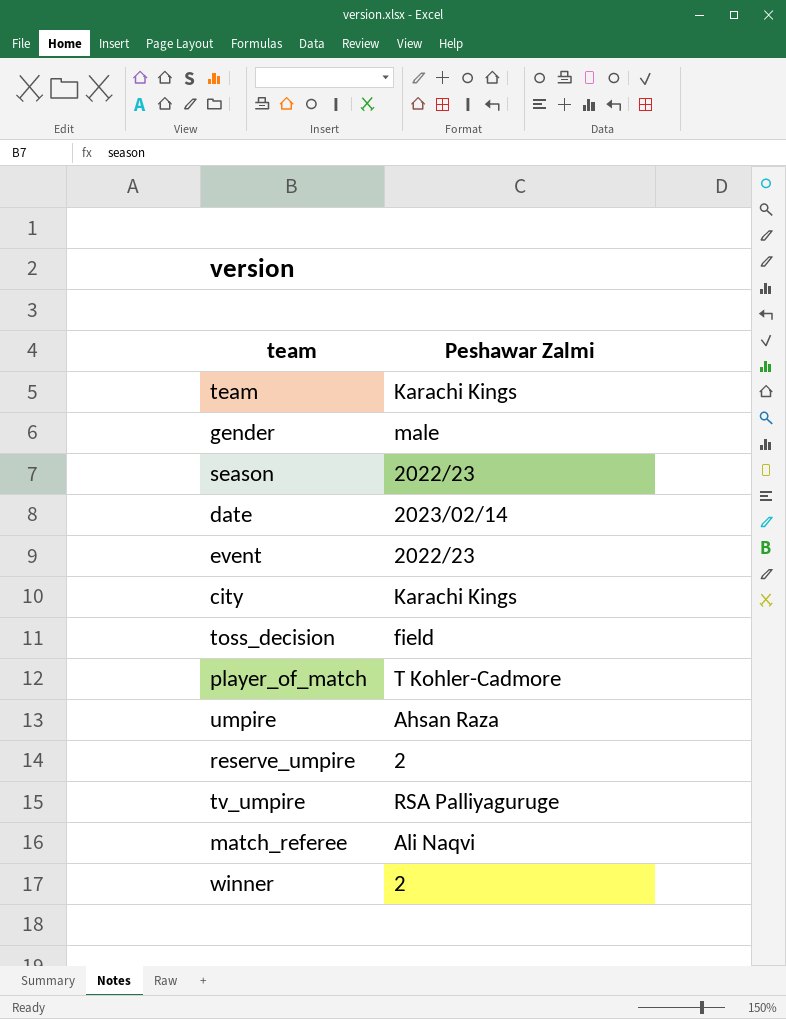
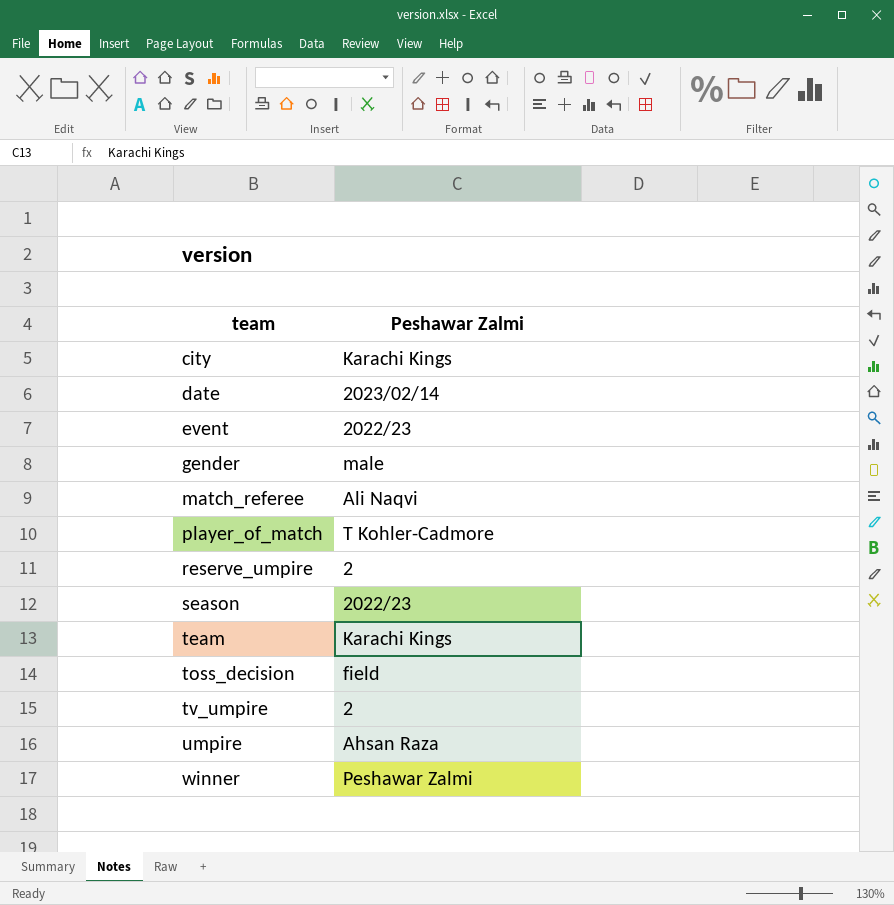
row order: none -> team ascending
tv_umpire | Peshawar Zalmi: RSA Palliyaguruge -> 2
winner | Peshawar Zalmi: 2 -> Peshawar Zalmi

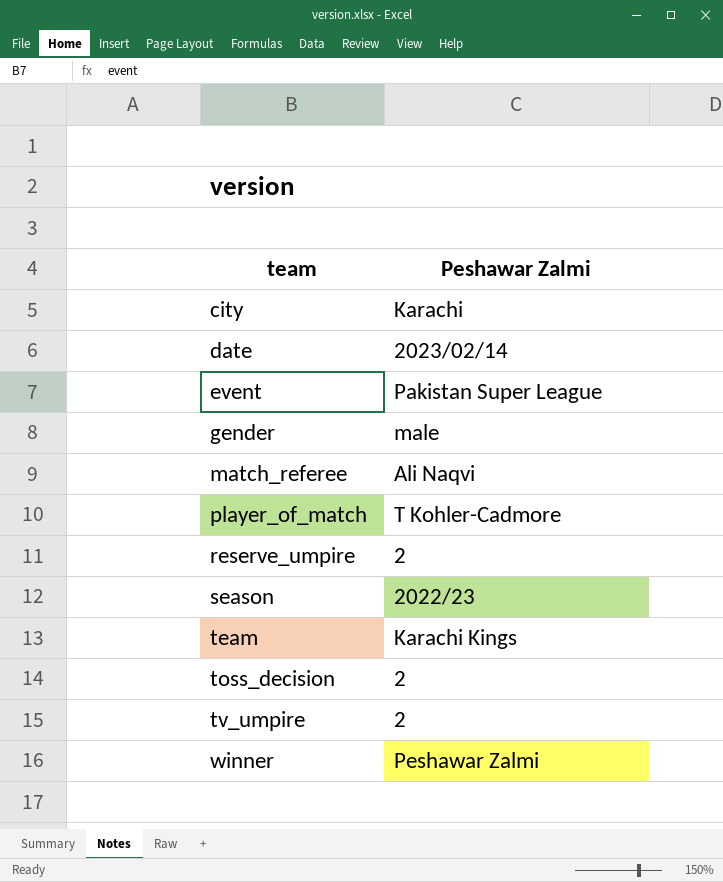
row umpire: Ahsan Raza -> none
city | Peshawar Zalmi: Karachi Kings -> Karachi
event | Peshawar Zalmi: 2022/23 -> Pakistan Super League
toss_decision | Peshawar Zalmi: field -> 2

